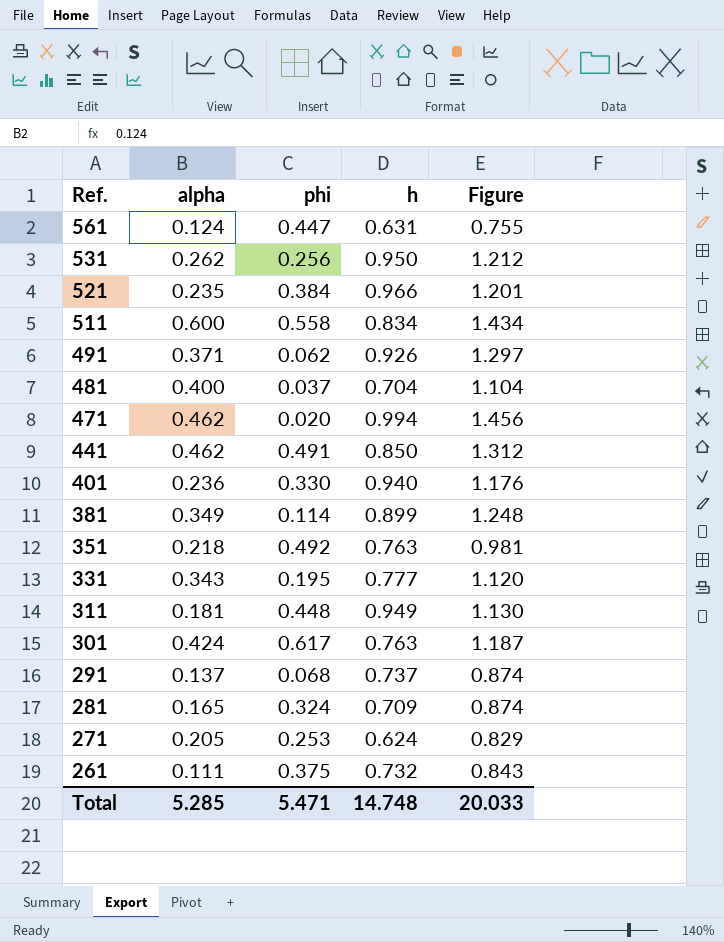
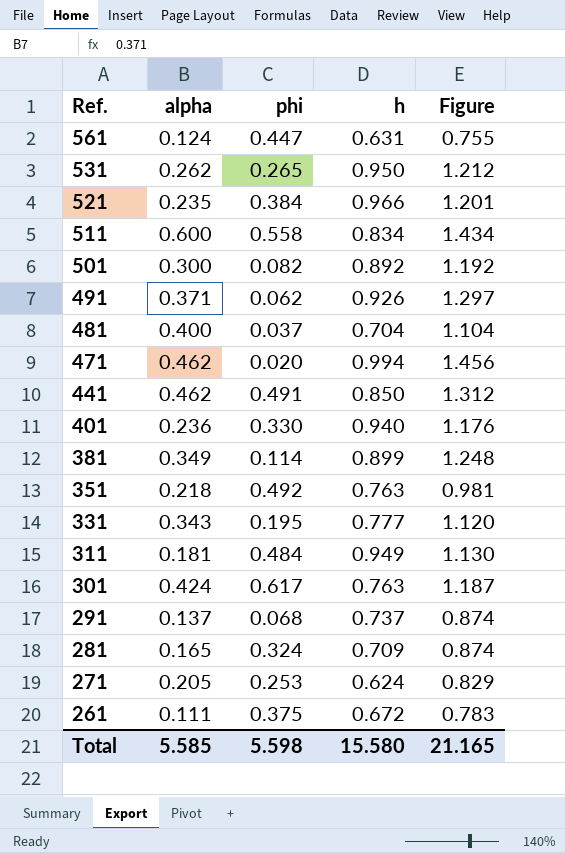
531 | phi: 0.256 -> 0.265
row 501: none -> 0.300 | 0.082 | 0.892 | 1.192
311 | phi: 0.448 -> 0.484
261 | h: 0.732 -> 0.672
261 | Figure: 0.843 -> 0.783
Total | alpha: 5.285 -> 5.585
Total | phi: 5.471 -> 5.598
Total | h: 14.748 -> 15.580
Total | Figure: 20.033 -> 21.165

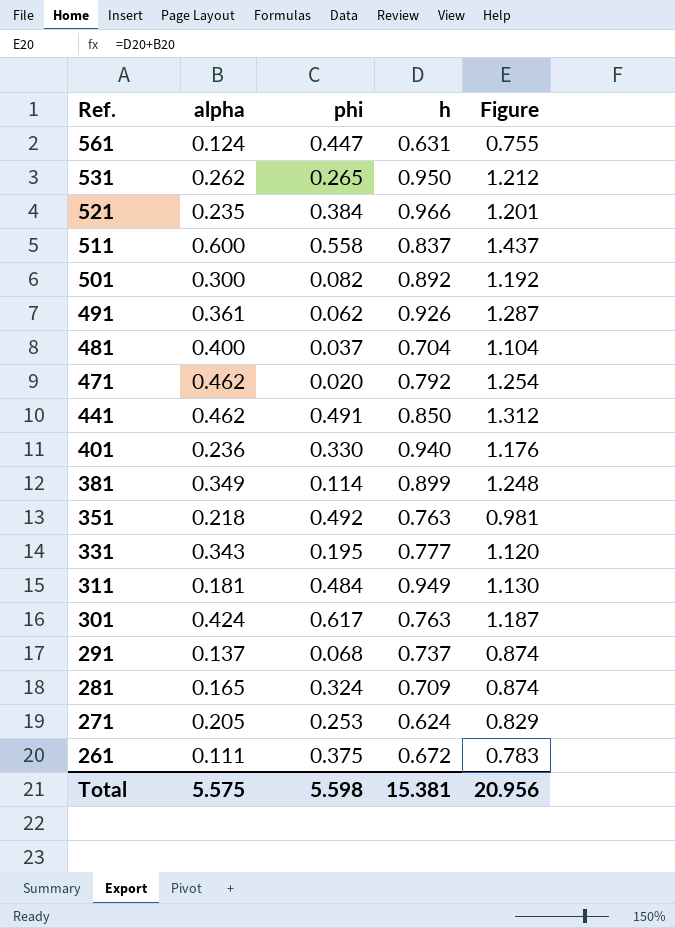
511 | h: 0.834 -> 0.837
511 | Figure: 1.434 -> 1.437
491 | alpha: 0.371 -> 0.361
491 | Figure: 1.297 -> 1.287
471 | h: 0.994 -> 0.792
471 | Figure: 1.456 -> 1.254
Total | alpha: 5.585 -> 5.575
Total | h: 15.580 -> 15.381
Total | Figure: 21.165 -> 20.956

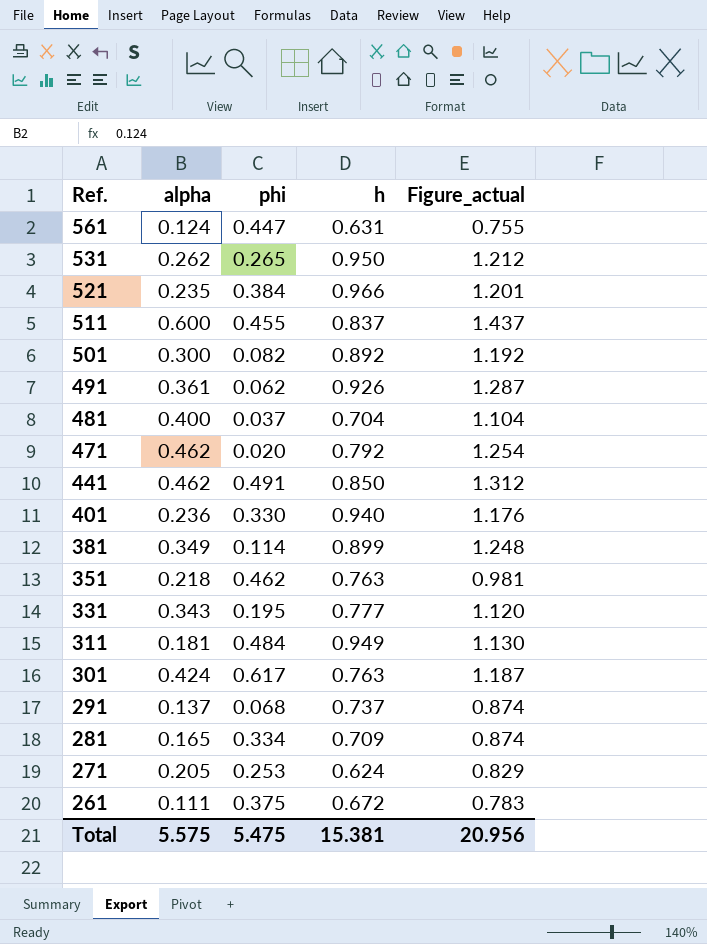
column name: Figure -> Figure_actual
511 | phi: 0.558 -> 0.455
351 | phi: 0.492 -> 0.462
281 | phi: 0.324 -> 0.334
Total | phi: 5.598 -> 5.475

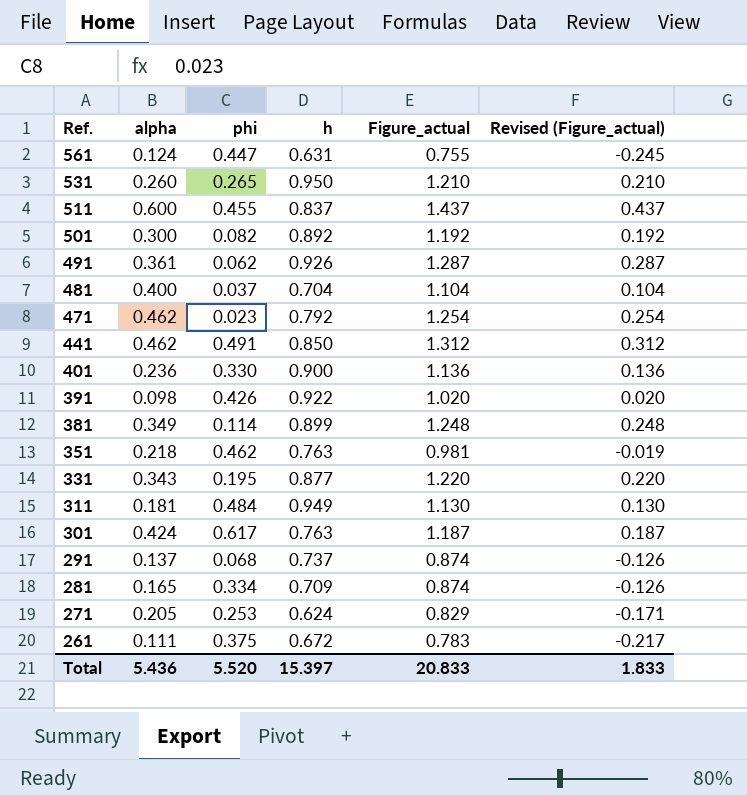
column Revised (Figure_actual) | formula: none -> [Figure_actual] - 1
row 521: 0.235 | 0.384 | 0.966 | 1.201 -> none
531 | alpha: 0.262 -> 0.260
531 | Figure_actual: 1.212 -> 1.210
471 | phi: 0.020 -> 0.023
401 | h: 0.940 -> 0.900
401 | Figure_actual: 1.176 -> 1.136
row 391: none -> 0.098 | 0.426 | 0.922 | 1.020 | 0.020
331 | h: 0.777 -> 0.877
331 | Figure_actual: 1.120 -> 1.220
Total | alpha: 5.575 -> 5.436
Total | phi: 5.475 -> 5.520
Total | h: 15.381 -> 15.397
Total | Figure_actual: 20.956 -> 20.833

